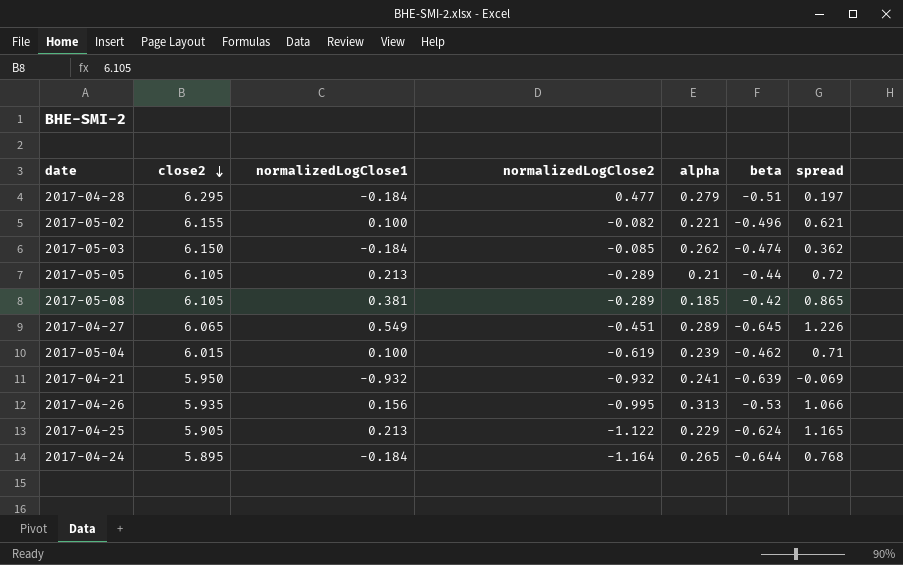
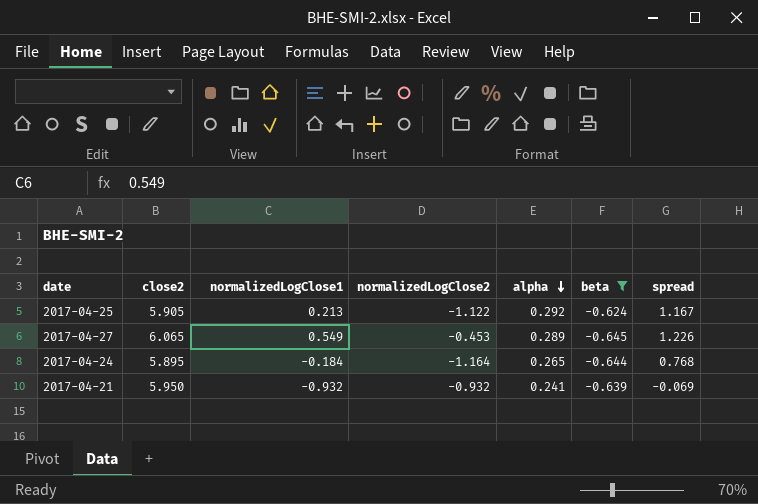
filter: none -> beta <= -0.624
row order: close2 descending -> alpha descending
2017-04-25 | alpha: 0.229 -> 0.292
2017-04-25 | spread: 1.165 -> 1.167
2017-04-27 | normalizedLogClose2: -0.451 -> -0.453

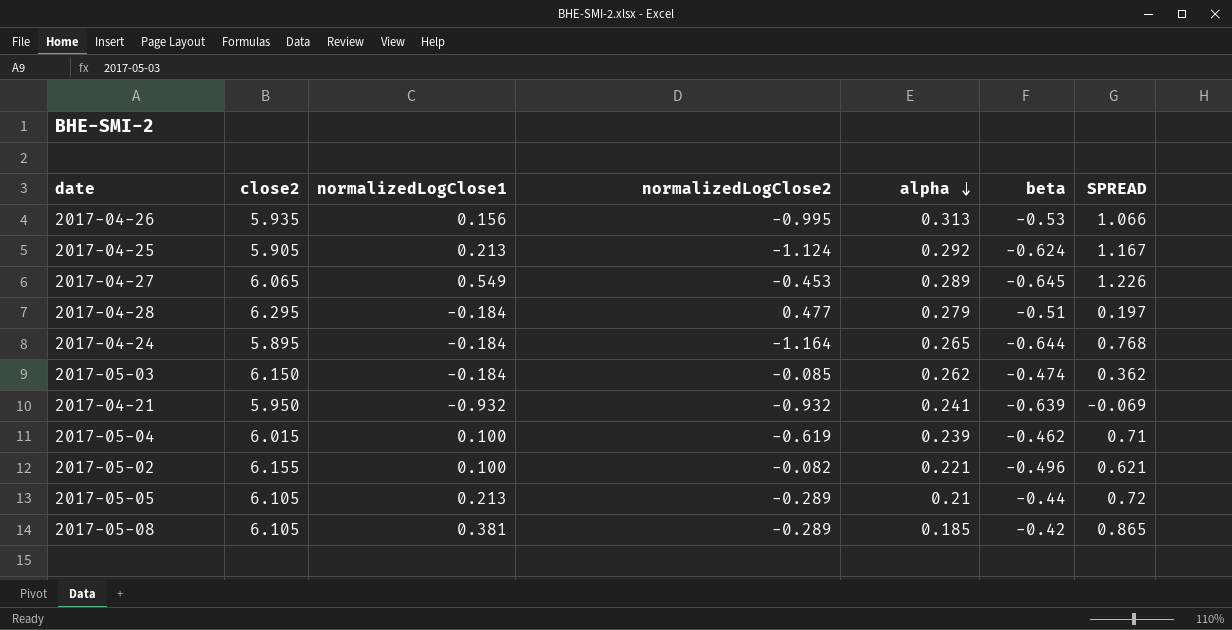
filter: beta <= -0.624 -> none
column name: spread -> SPREAD
2017-04-25 | normalizedLogClose2: -1.122 -> -1.124

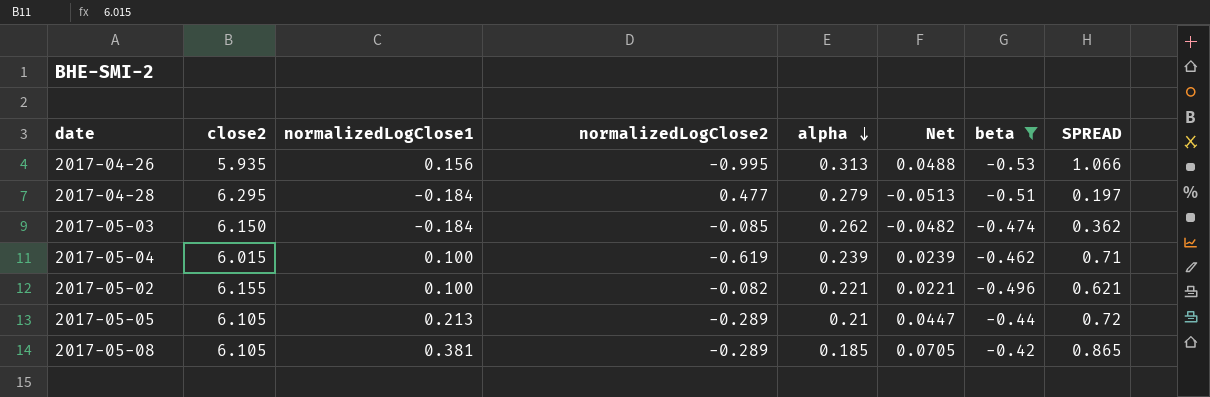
filter: none -> beta >= -0.53
column Net | formula: none -> [normalizedLogClose1] * [alpha]

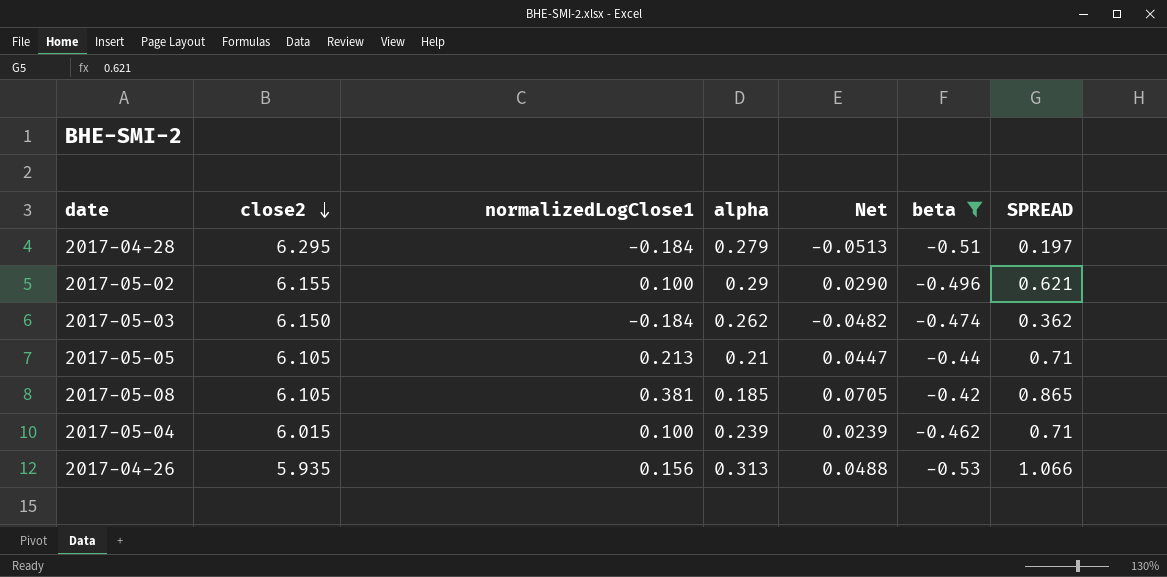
row order: alpha descending -> close2 descending
column normalizedLogClose2 | position: 4 -> none
2017-05-02 | alpha: 0.221 -> 0.29
2017-05-02 | Net: 0.0221 -> 0.0290
2017-05-05 | SPREAD: 0.72 -> 0.71

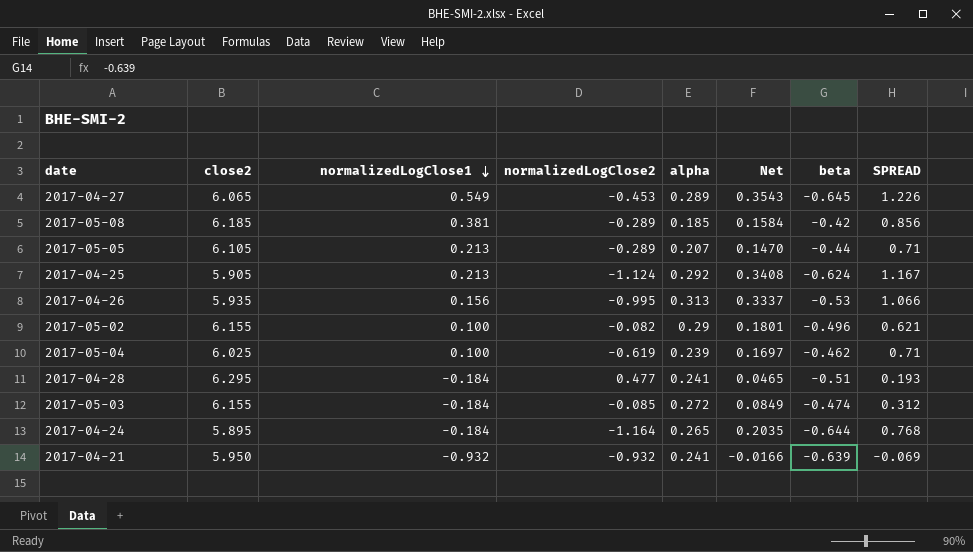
filter: beta >= -0.53 -> none
row order: close2 descending -> normalizedLogClose1 descending
column normalizedLogClose2 | position: none -> 4
column Net | formula: [normalizedLogClose1] * [alpha] -> [alpha] * [SPREAD]
2017-05-08 | close2: 6.105 -> 6.185
2017-05-08 | SPREAD: 0.865 -> 0.856
2017-05-05 | alpha: 0.21 -> 0.207
2017-05-04 | close2: 6.015 -> 6.025
2017-04-28 | alpha: 0.279 -> 0.241
2017-04-28 | SPREAD: 0.197 -> 0.193
2017-05-03 | close2: 6.150 -> 6.155
2017-05-03 | alpha: 0.262 -> 0.272
2017-05-03 | SPREAD: 0.362 -> 0.312

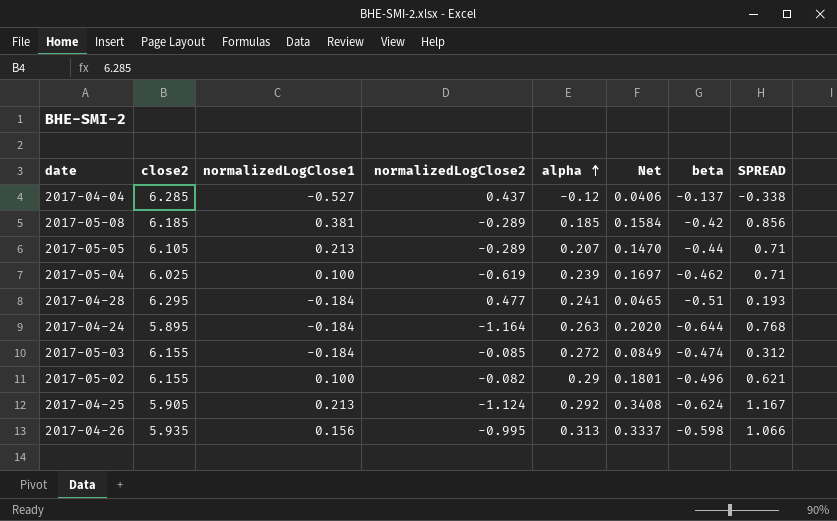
row order: normalizedLogClose1 descending -> alpha ascending
row 2017-04-27: 6.065 | 0.549 | -0.453 | 0.289 | 0.3543 | -0.645 | 1.226 -> none
row 2017-04-21: 5.950 | -0.932 | -0.932 | 0.241 | -0.0166 | -0.639 | -0.069 -> none
row 2017-04-04: none -> 6.285 | -0.527 | 0.437 | -0.12 | 0.0406 | -0.137 | -0.338
2017-04-24 | alpha: 0.265 -> 0.263
2017-04-24 | Net: 0.2035 -> 0.2020
2017-04-26 | beta: -0.53 -> -0.598

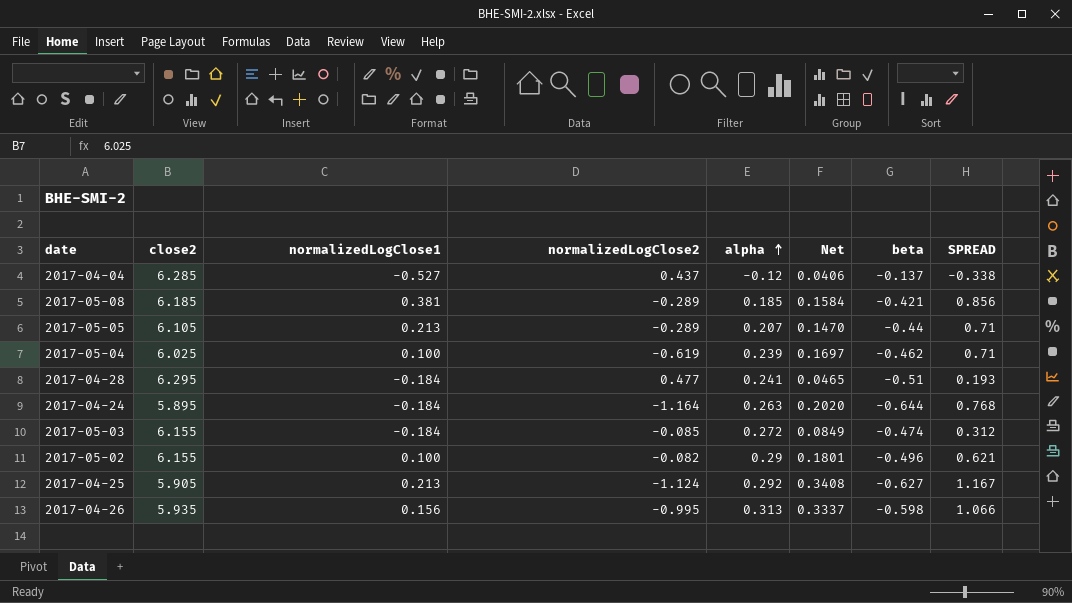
2017-05-08 | beta: -0.42 -> -0.421
2017-04-25 | beta: -0.624 -> -0.627

